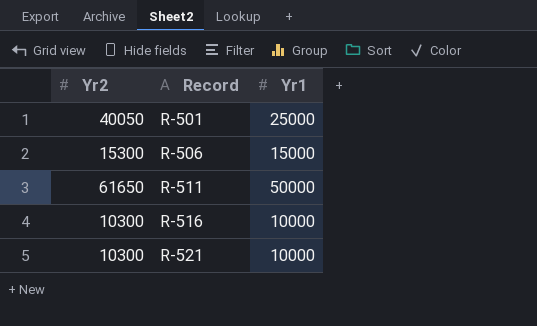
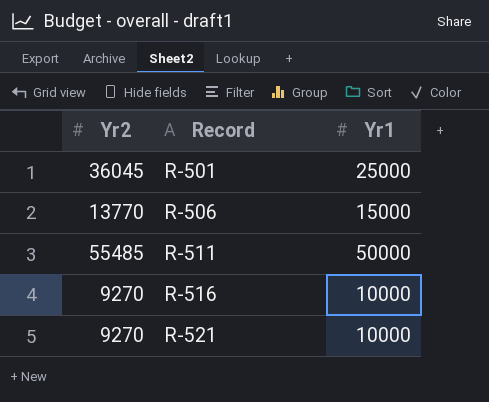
R-501 | Yr2: 40050 -> 36045
R-506 | Yr2: 15300 -> 13770
R-511 | Yr2: 61650 -> 55485
R-516 | Yr2: 10300 -> 9270
R-521 | Yr2: 10300 -> 9270

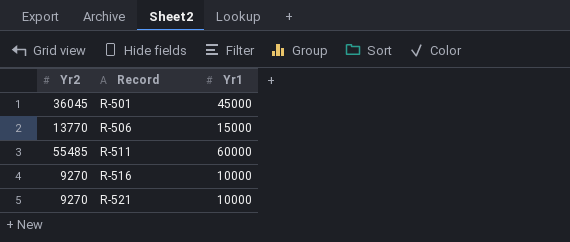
R-501 | Yr1: 25000 -> 45000
R-511 | Yr1: 50000 -> 60000

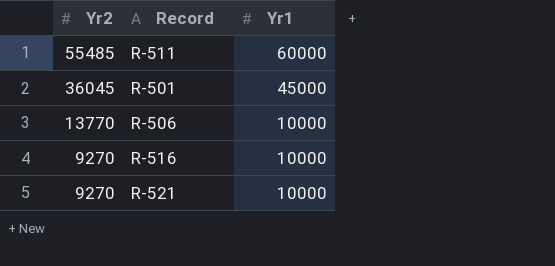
row order: Record ascending -> Yr2 descending
R-506 | Yr1: 15000 -> 10000

